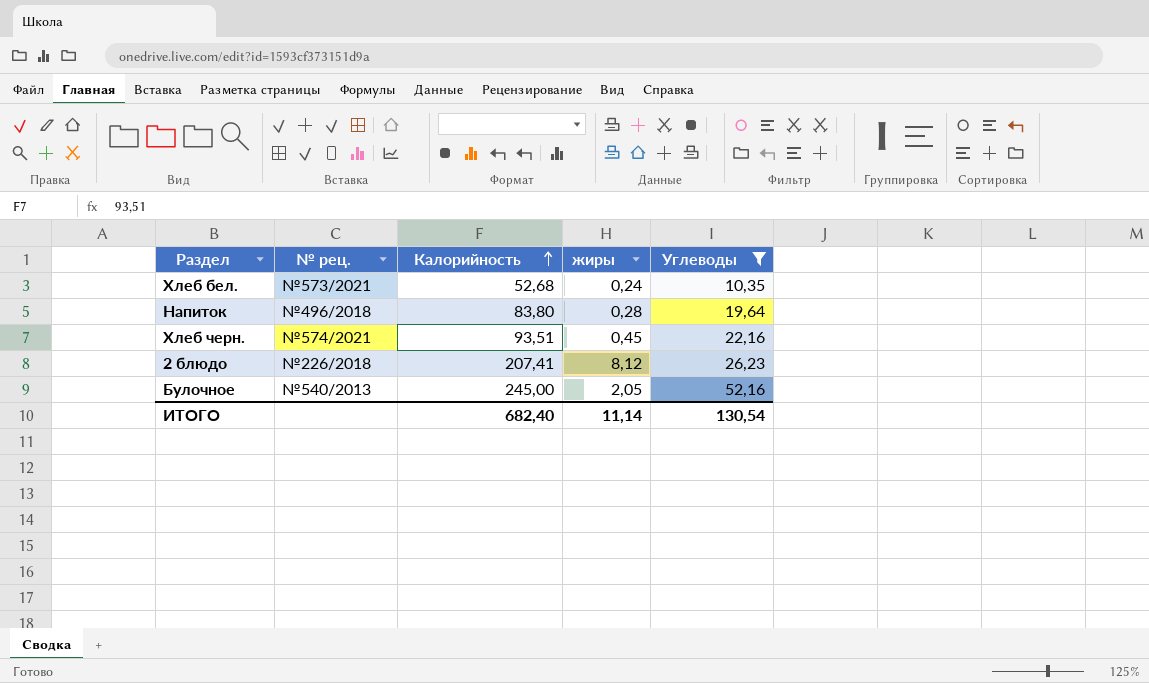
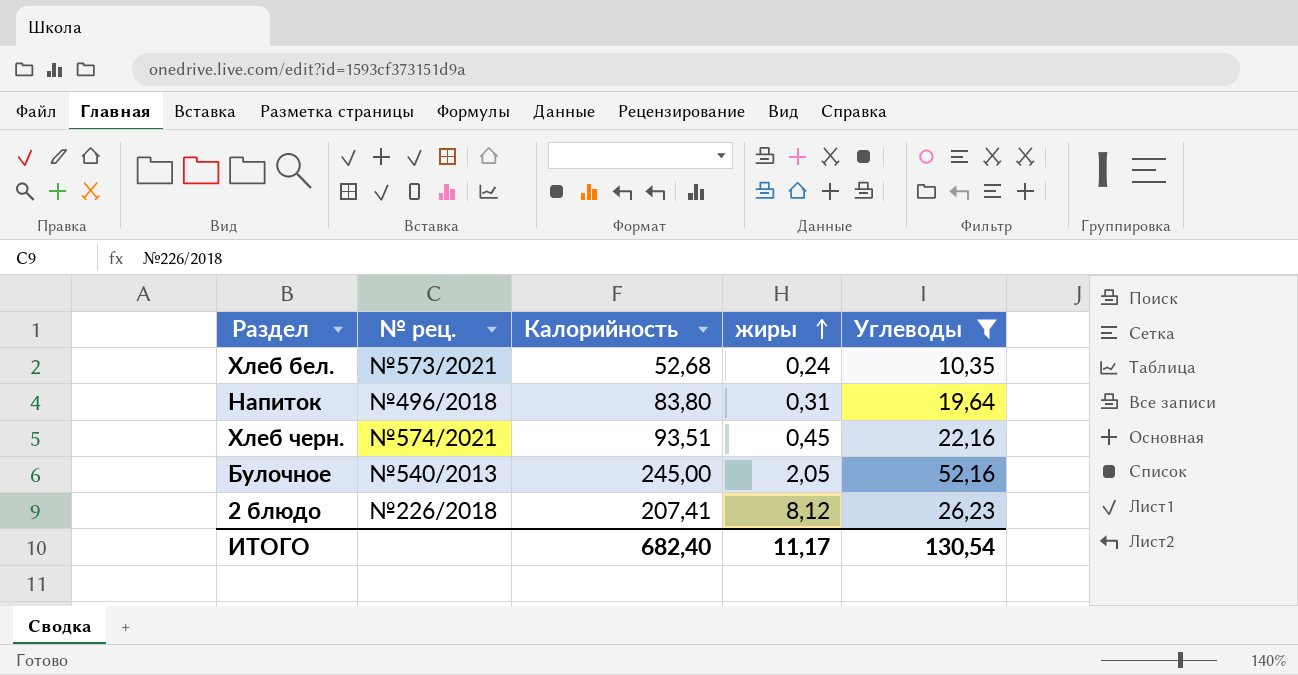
row order: Калорийность ascending -> жиры ascending
Напиток | жиры: 0,28 -> 0,31
ИТОГО | жиры: 11,14 -> 11,17

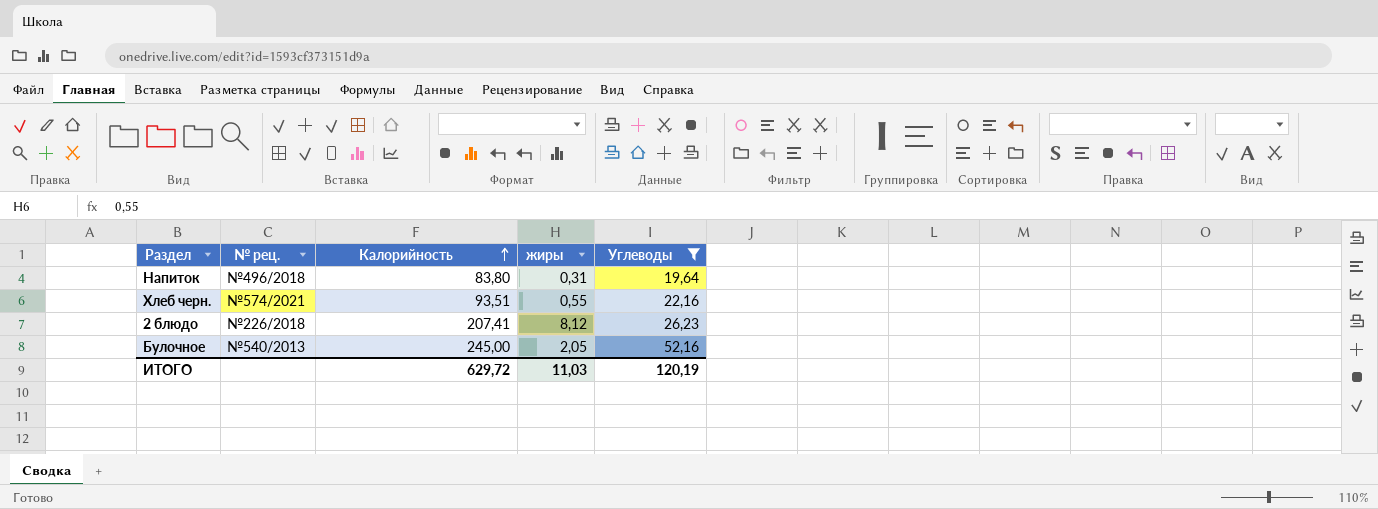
row order: жиры ascending -> Калорийность ascending
row Хлеб бел.: №573/2021 | 52,68 | 0,24 | 10,35 -> none
Хлеб черн. | жиры: 0,45 -> 0,55
ИТОГО | Калорийность: 682,40 -> 629,72
ИТОГО | жиры: 11,17 -> 11,03
ИТОГО | Углеводы: 130,54 -> 120,19

